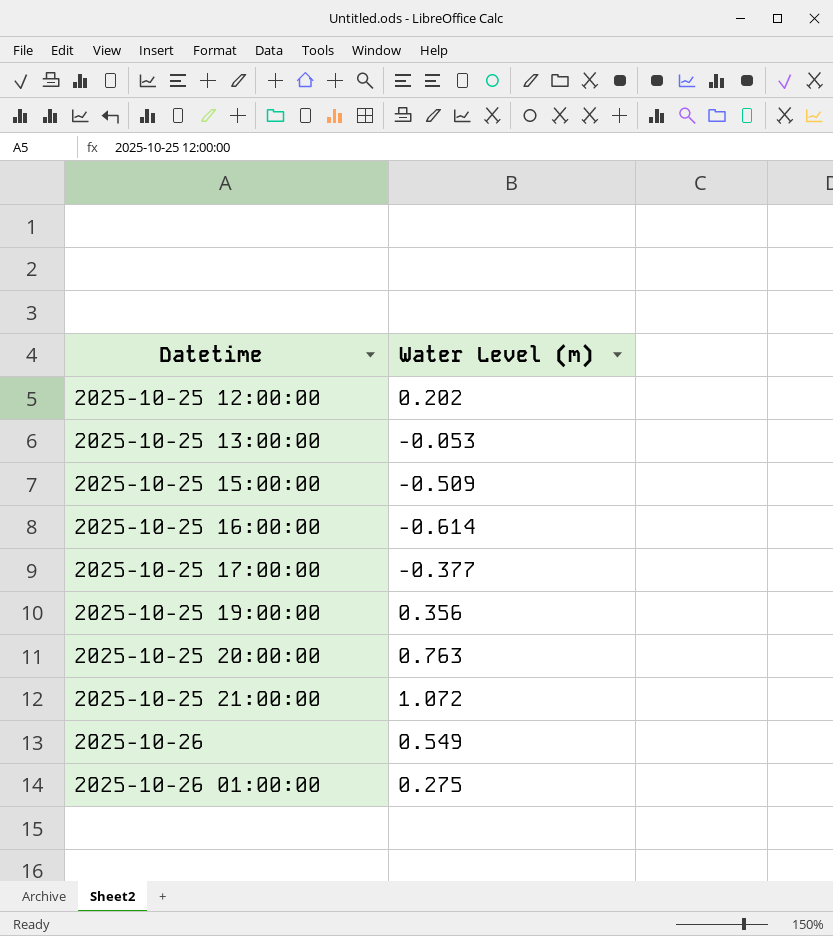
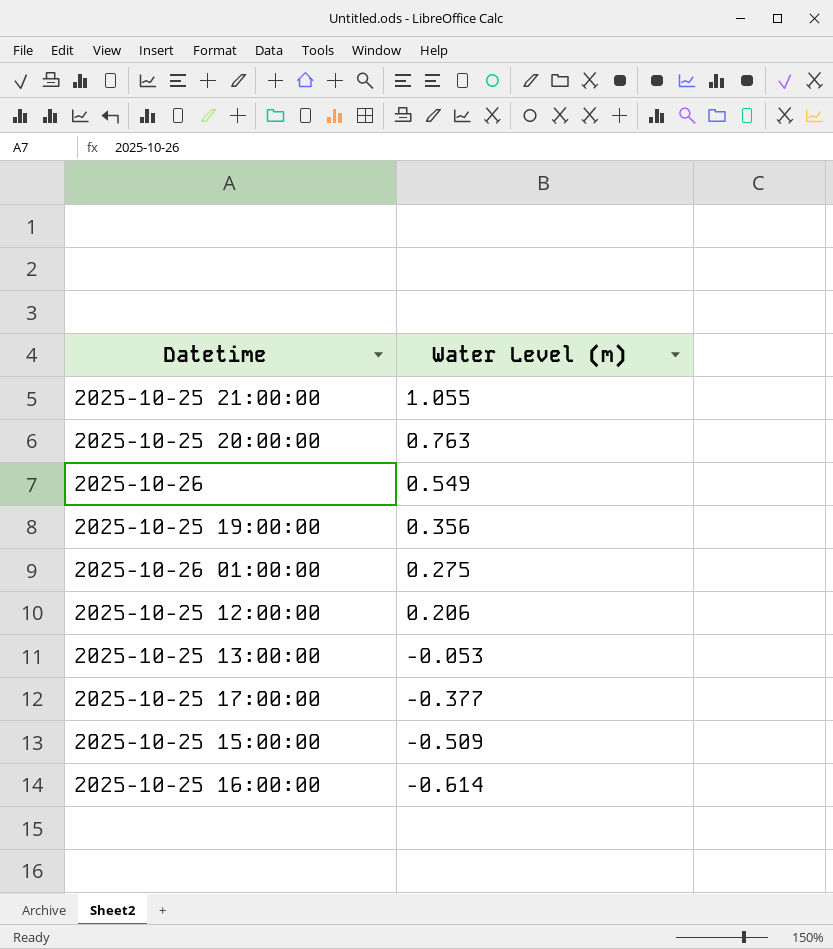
row order: Datetime ascending -> Water Level (m) descending
2025-10-25 21:00:00 | Water Level (m): 1.072 -> 1.055
2025-10-25 12:00:00 | Water Level (m): 0.202 -> 0.206

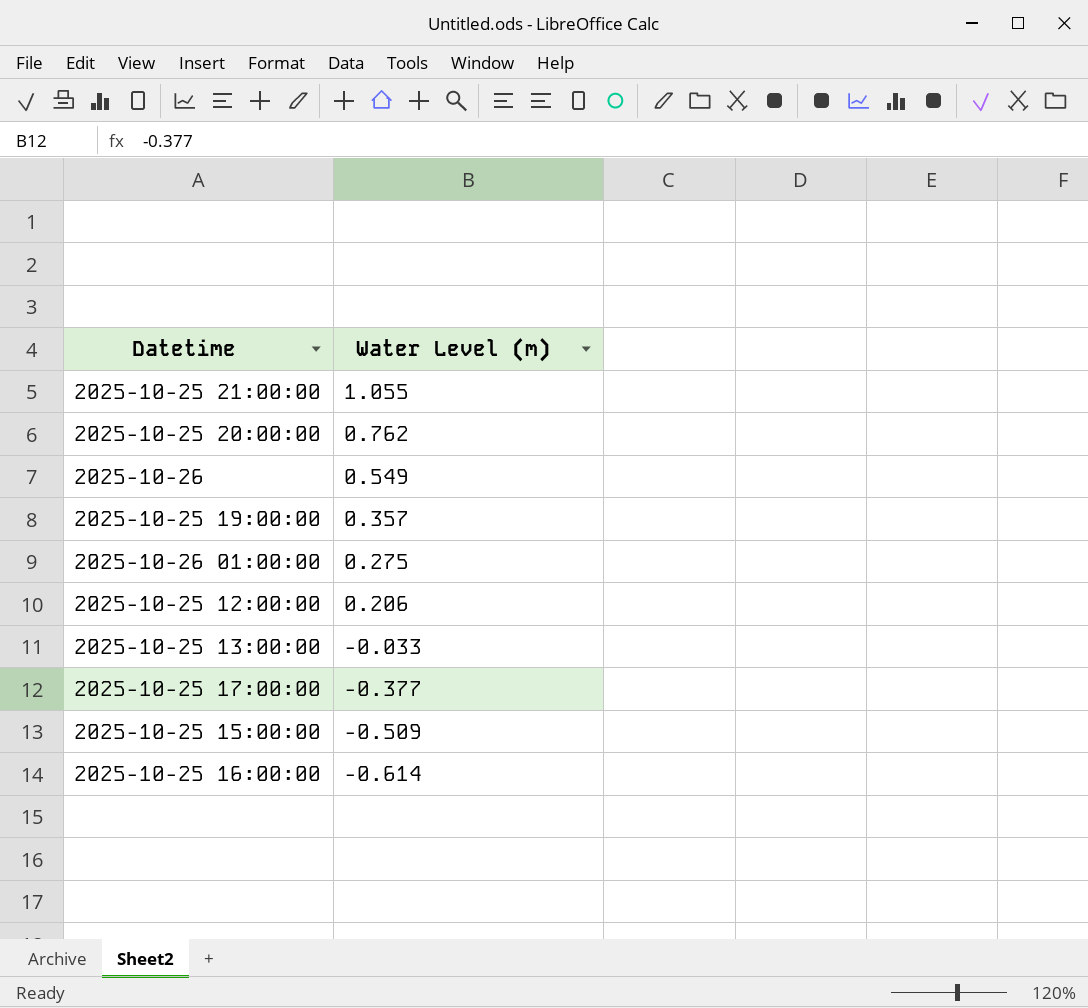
2025-10-25 20:00:00 | Water Level (m): 0.763 -> 0.762
2025-10-25 19:00:00 | Water Level (m): 0.356 -> 0.357
2025-10-25 13:00:00 | Water Level (m): -0.053 -> -0.033

